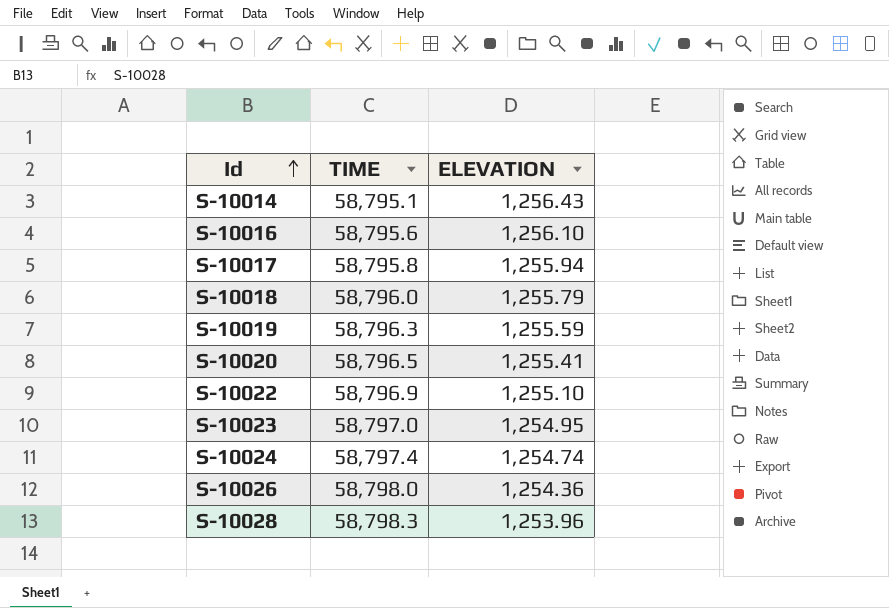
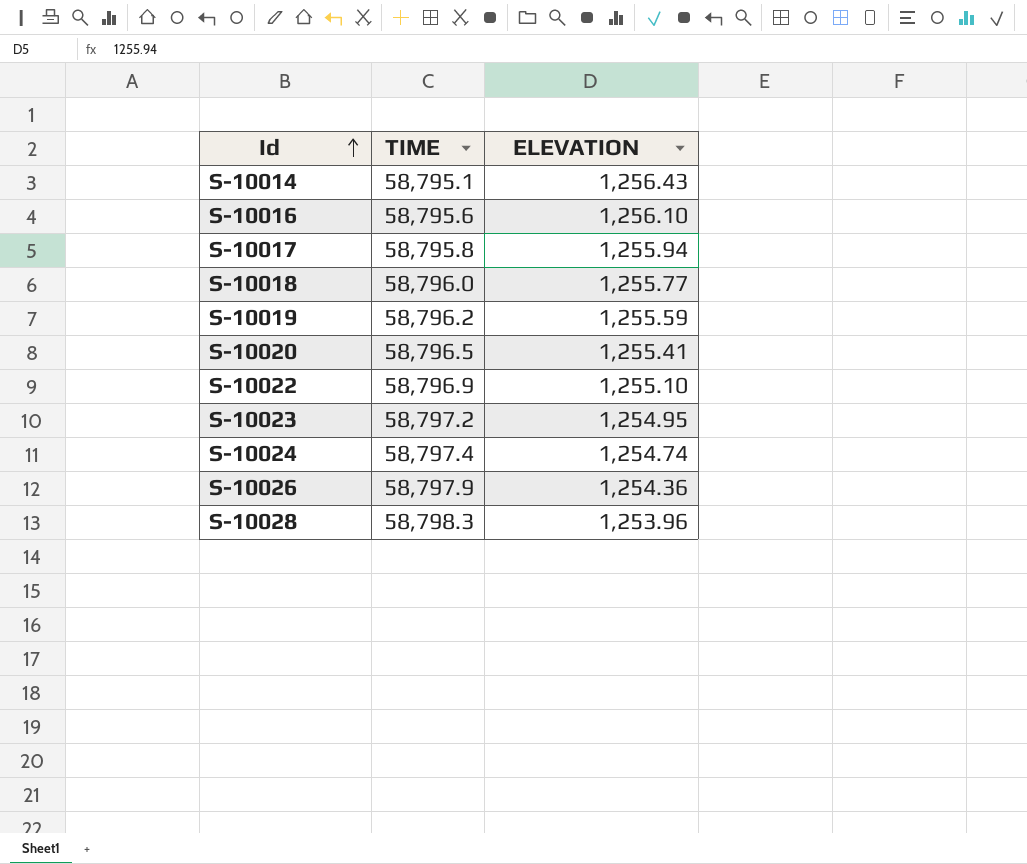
S-10018 | ELEVATION: 1,255.79 -> 1,255.77
S-10019 | TIME: 58,796.3 -> 58,796.2
S-10023 | TIME: 58,797.0 -> 58,797.2
S-10026 | TIME: 58,798.0 -> 58,797.9

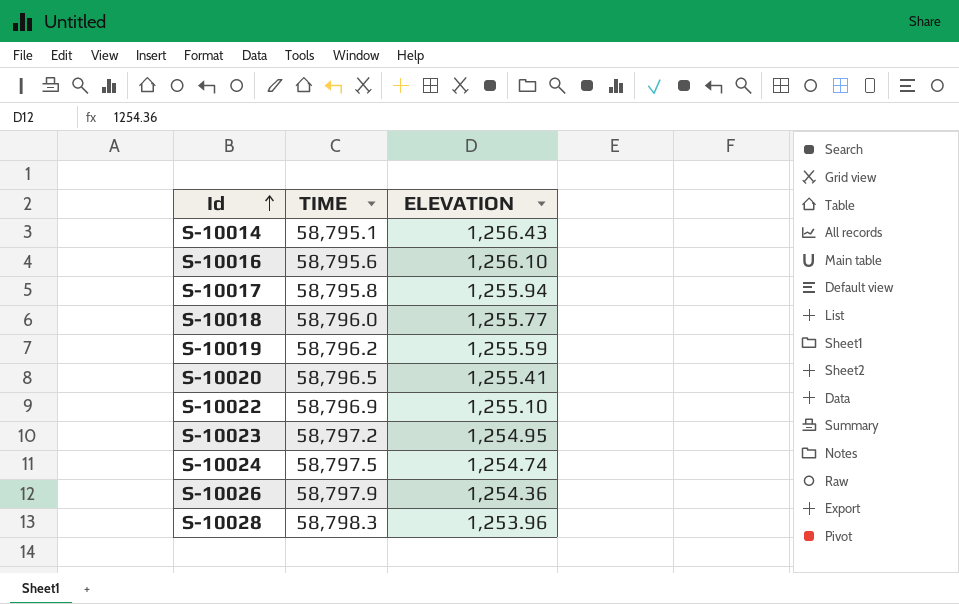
S-10024 | TIME: 58,797.4 -> 58,797.5

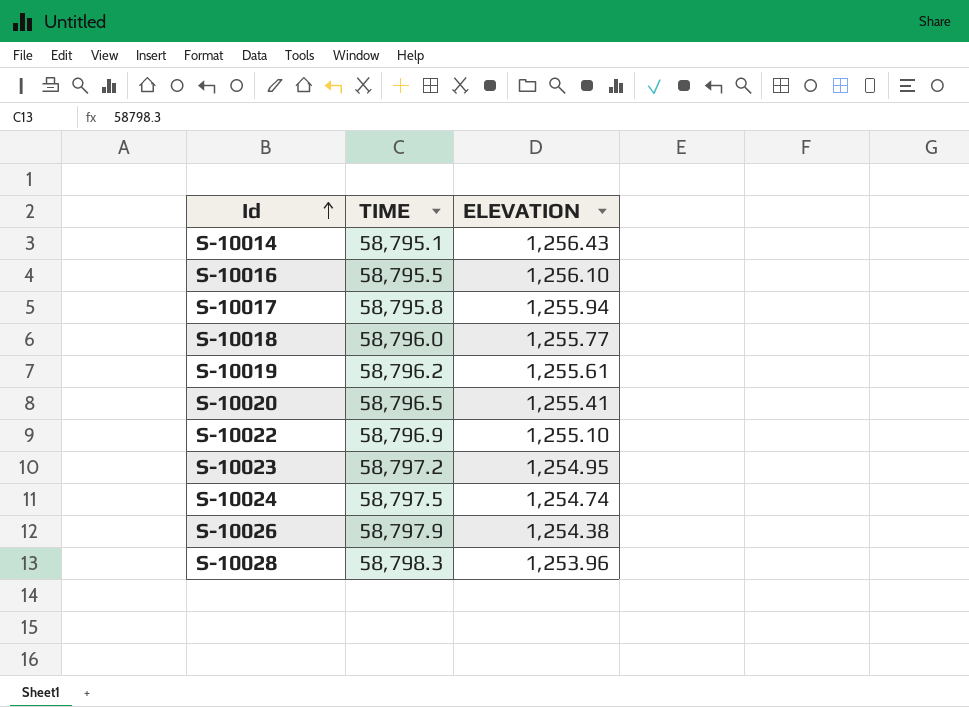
S-10016 | TIME: 58,795.6 -> 58,795.5
S-10019 | ELEVATION: 1,255.59 -> 1,255.61
S-10026 | ELEVATION: 1,254.36 -> 1,254.38

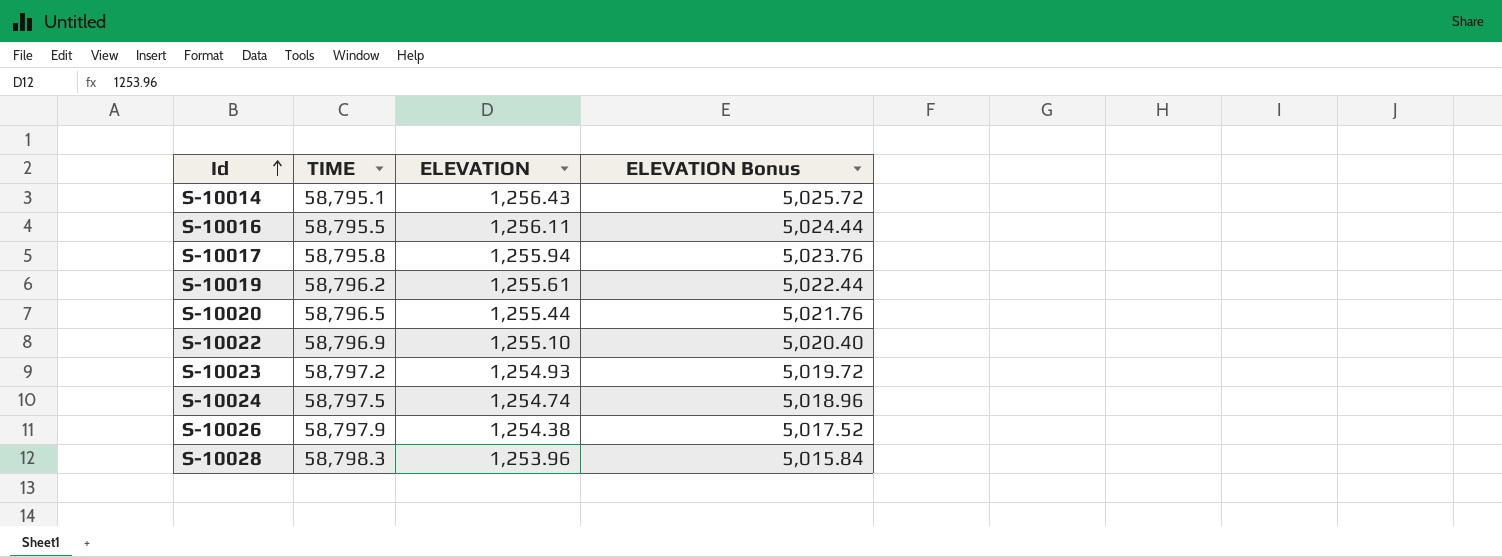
column ELEVATION Bonus | formula: none -> [ELEVATION] * 4
row S-10018: 58,796.0 | 1,255.77 -> none
S-10016 | ELEVATION: 1,256.10 -> 1,256.11
S-10020 | ELEVATION: 1,255.41 -> 1,255.44
S-10023 | ELEVATION: 1,254.95 -> 1,254.93

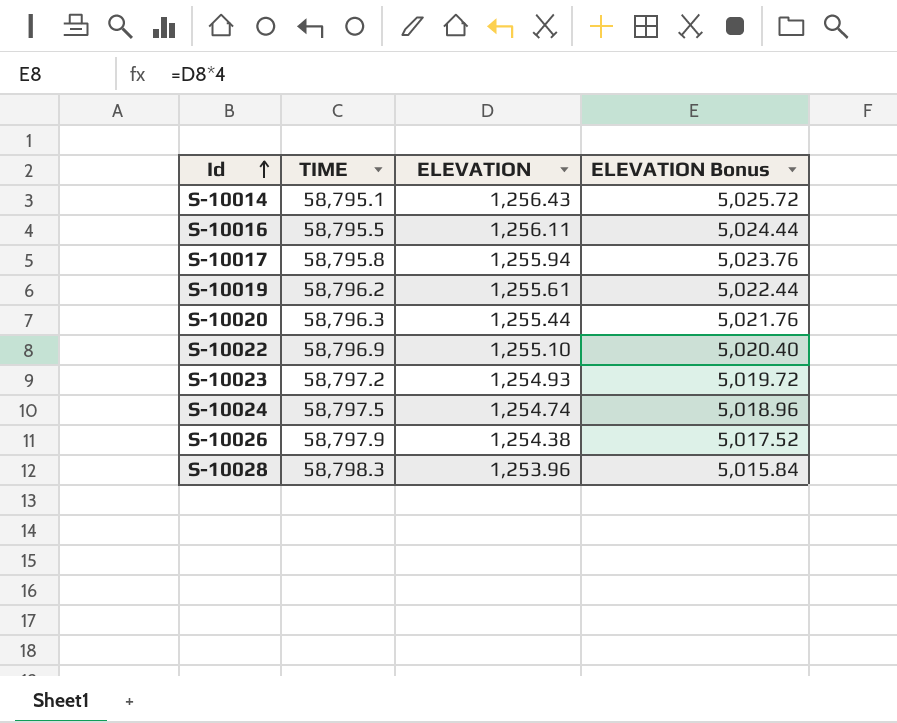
S-10020 | TIME: 58,796.5 -> 58,796.3

